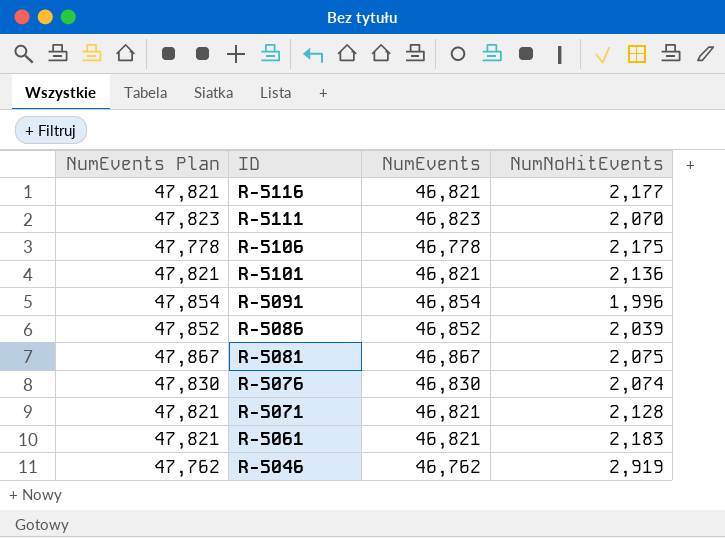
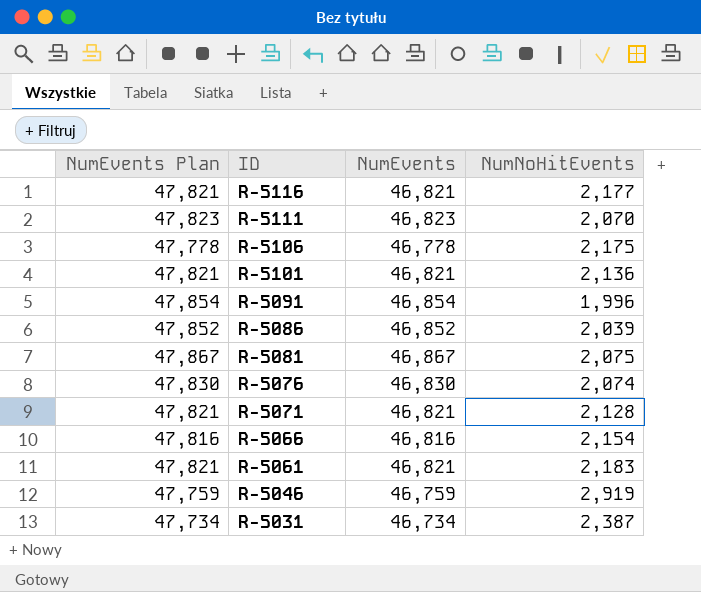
row R-5066: none -> 47,816 | 46,816 | 2,154
R-5046 | NumEvents Plan: 47,762 -> 47,759
R-5046 | NumEvents: 46,762 -> 46,759
row R-5031: none -> 47,734 | 46,734 | 2,387

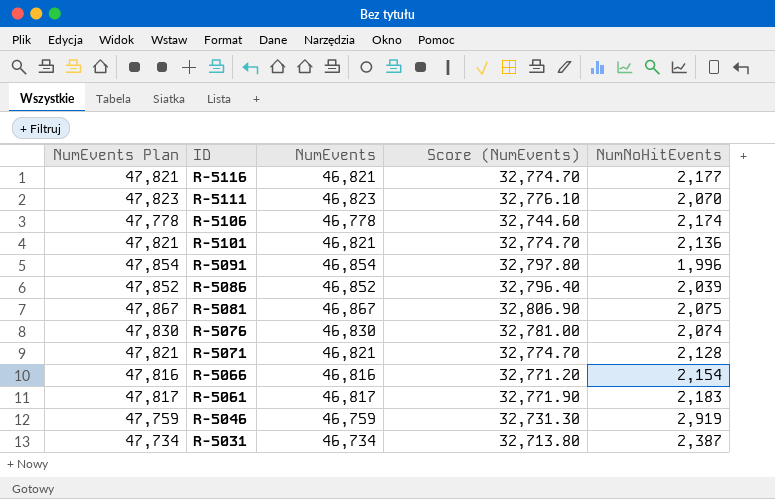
column Score (NumEvents) | formula: none -> [NumEvents] * 0.7
R-5106 | NumNoHitEvents: 2,175 -> 2,174
R-5061 | NumEvents Plan: 47,821 -> 47,817
R-5061 | NumEvents: 46,821 -> 46,817

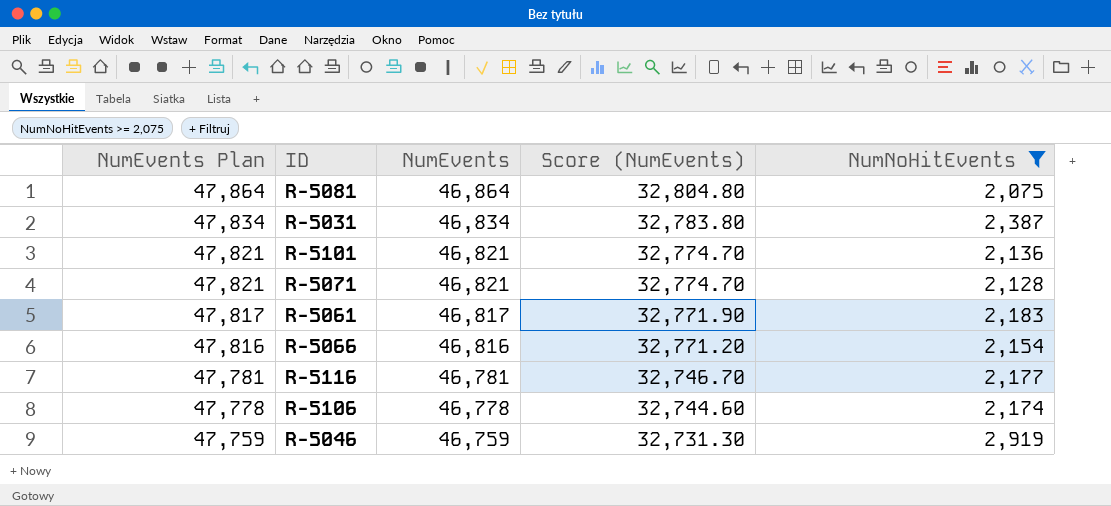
filter: none -> NumNoHitEvents >= 2,075
row order: ID descending -> NumEvents Plan descending
R-5081 | NumEvents Plan: 47,867 -> 47,864
R-5081 | NumEvents: 46,867 -> 46,864
R-5081 | Score (NumEvents): 32,806.90 -> 32,804.80
R-5031 | NumEvents Plan: 47,734 -> 47,834
R-5031 | NumEvents: 46,734 -> 46,834
R-5031 | Score (NumEvents): 32,713.80 -> 32,783.80
R-5116 | NumEvents Plan: 47,821 -> 47,781
R-5116 | NumEvents: 46,821 -> 46,781
R-5116 | Score (NumEvents): 32,774.70 -> 32,746.70

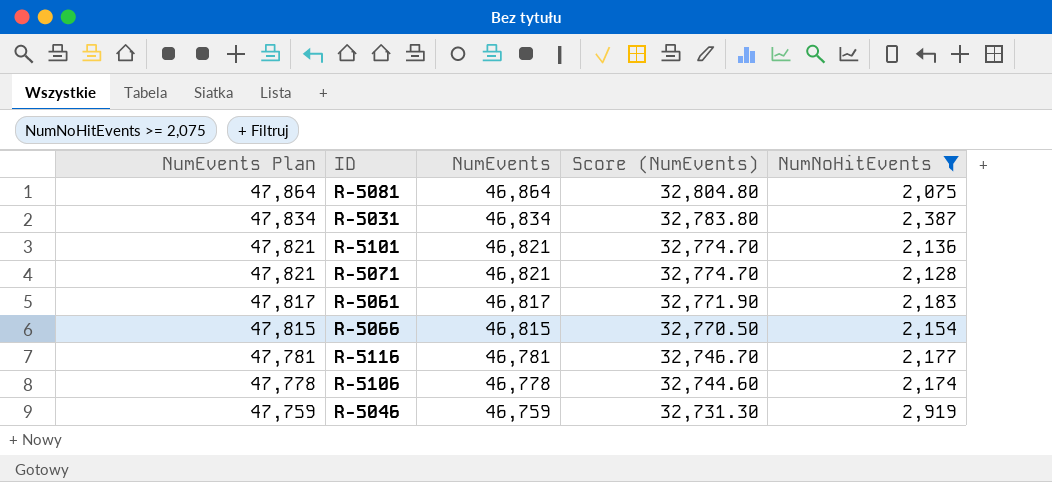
R-5066 | NumEvents Plan: 47,816 -> 47,815
R-5066 | NumEvents: 46,816 -> 46,815
R-5066 | Score (NumEvents): 32,771.20 -> 32,770.50

